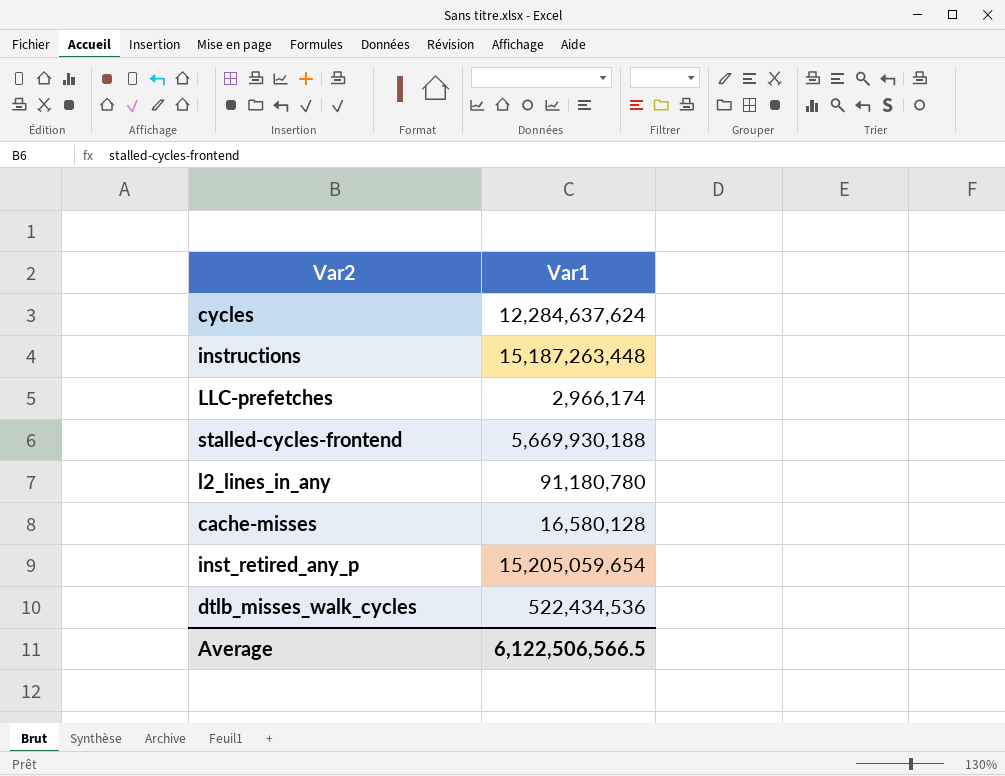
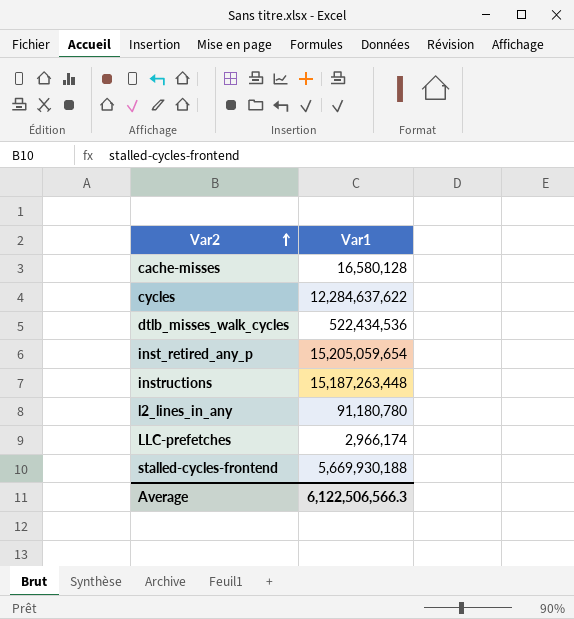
row order: none -> Var2 ascending
cycles | Var1: 12,284,637,624 -> 12,284,637,622
Average | Var1: 6,122,506,566.5 -> 6,122,506,566.3

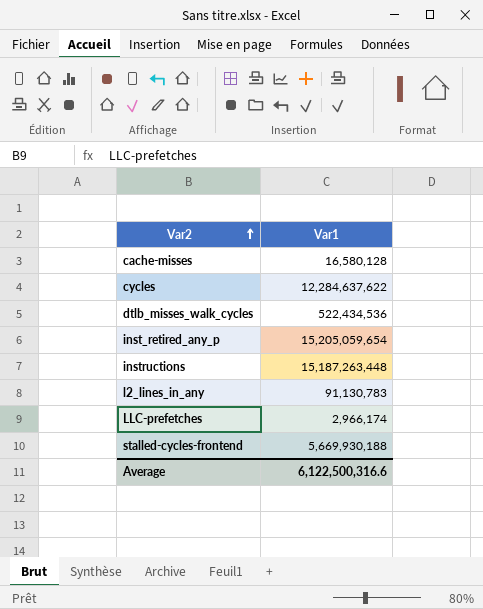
l2_lines_in_any | Var1: 91,180,780 -> 91,130,783
Average | Var1: 6,122,506,566.3 -> 6,122,500,316.6

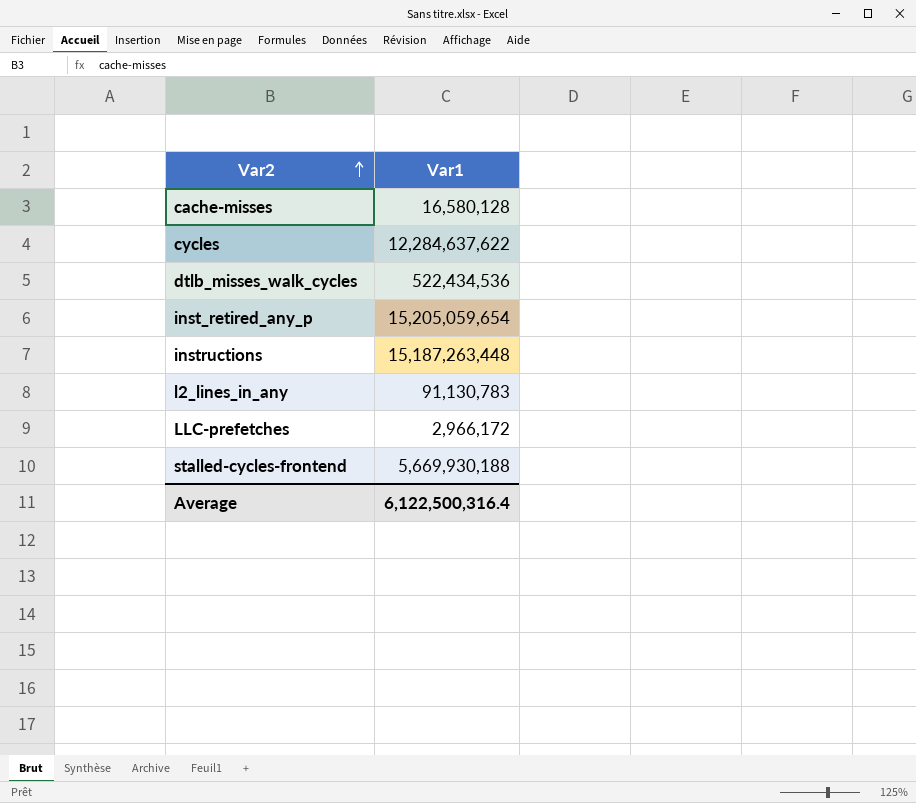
LLC-prefetches | Var1: 2,966,174 -> 2,966,172
Average | Var1: 6,122,500,316.6 -> 6,122,500,316.4

